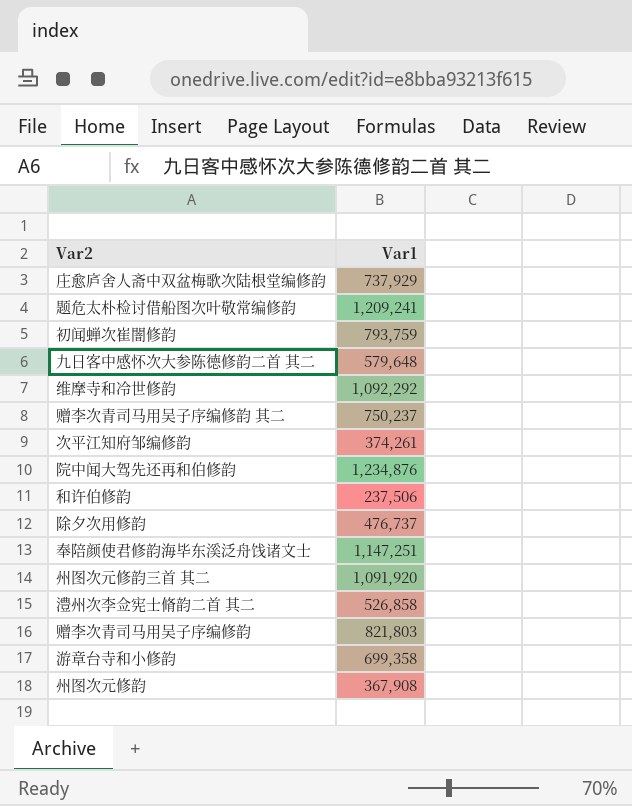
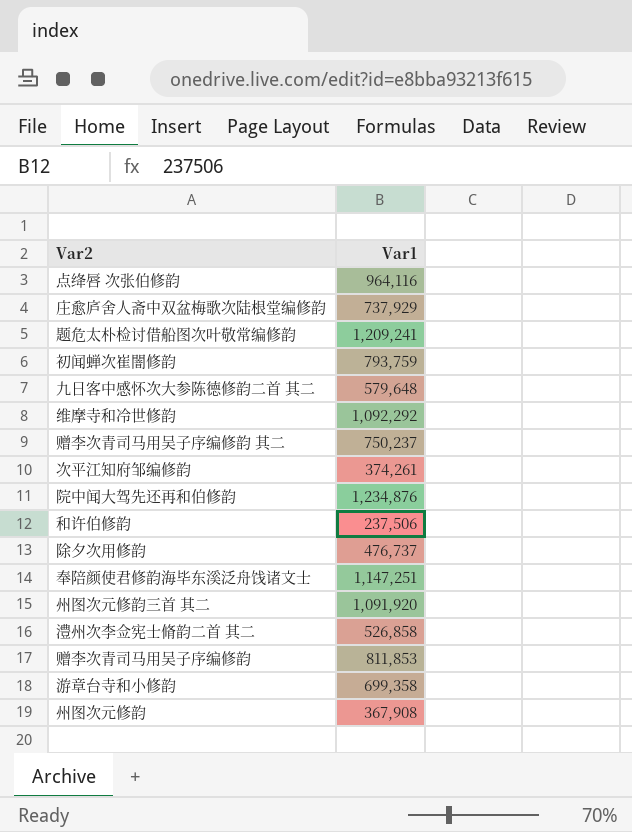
row 点绛唇 次张伯修韵: none -> 964,116
赠李次青司马用吴子序编修韵 | Var1: 821,803 -> 811,853

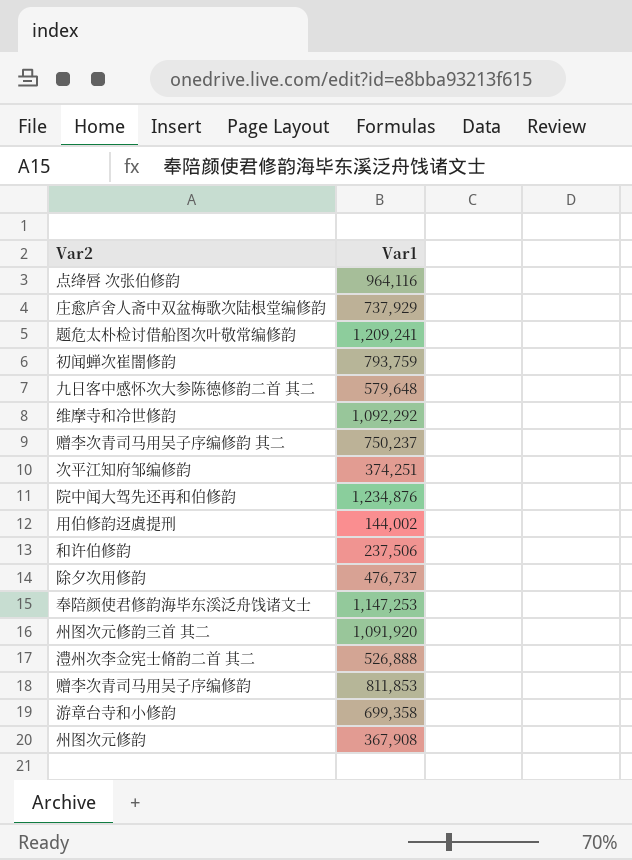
次平江知府邹编修韵 | Var1: 374,261 -> 374,251
row 用伯修韵迓虞提刑: none -> 144,002
奉陪颜使君修韵海毕东溪泛舟饯诸文士 | Var1: 1,147,251 -> 1,147,253
澧州次李佥宪士脩韵二首 其二 | Var1: 526,858 -> 526,888

